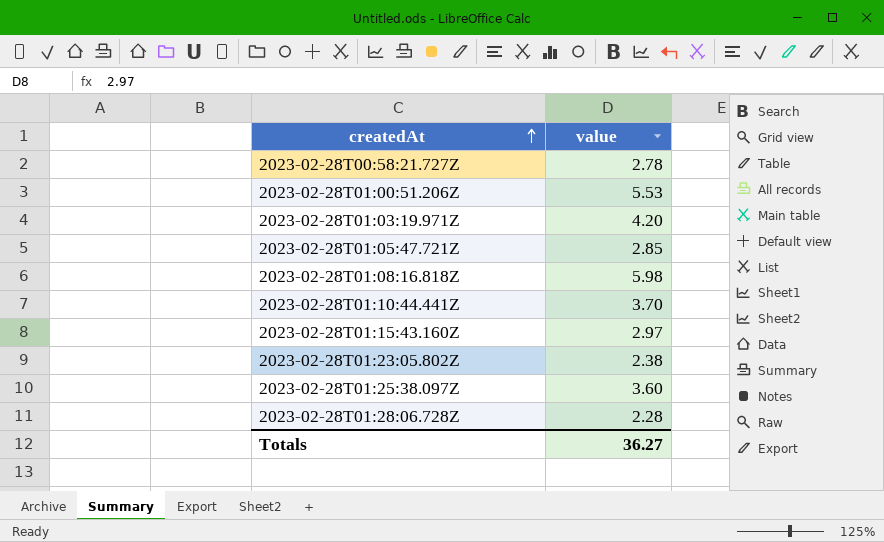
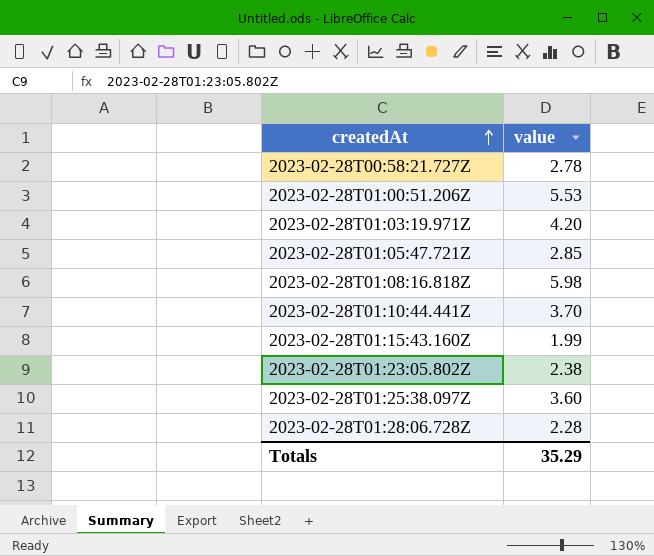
2023-02-28T01:15:43.160Z | value: 2.97 -> 1.99
Totals | value: 36.27 -> 35.29

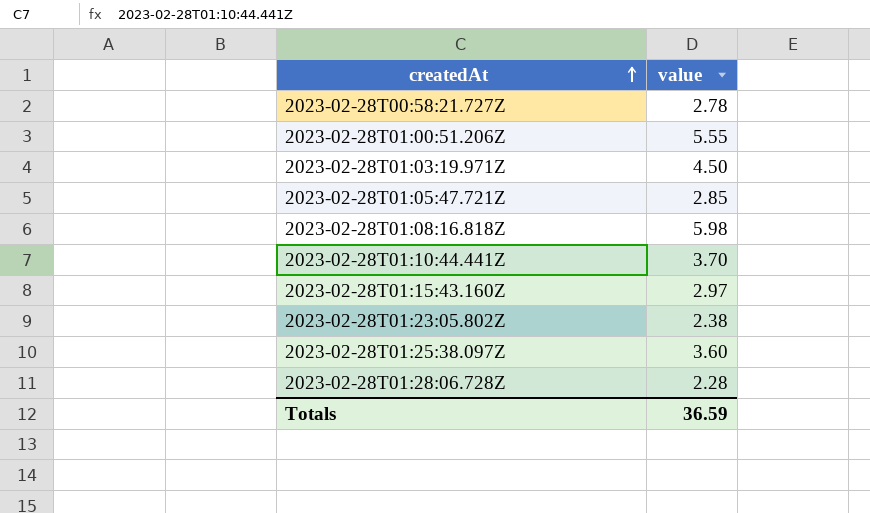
2023-02-28T01:00:51.206Z | value: 5.53 -> 5.55
2023-02-28T01:03:19.971Z | value: 4.20 -> 4.50
2023-02-28T01:15:43.160Z | value: 1.99 -> 2.97
Totals | value: 35.29 -> 36.59

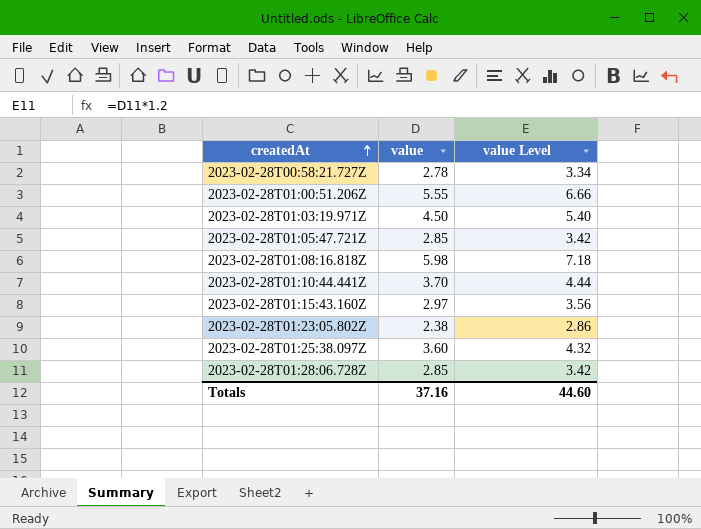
column value Level | formula: none -> [value] * 1.2
2023-02-28T01:28:06.728Z | value: 2.28 -> 2.85
Totals | value: 36.59 -> 37.16

